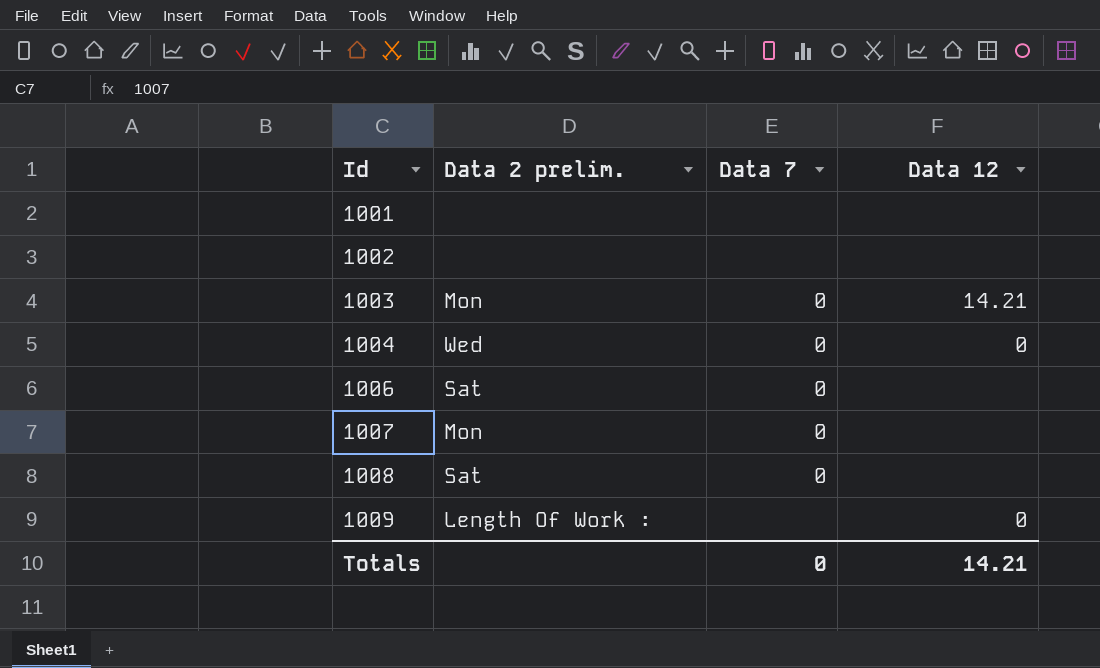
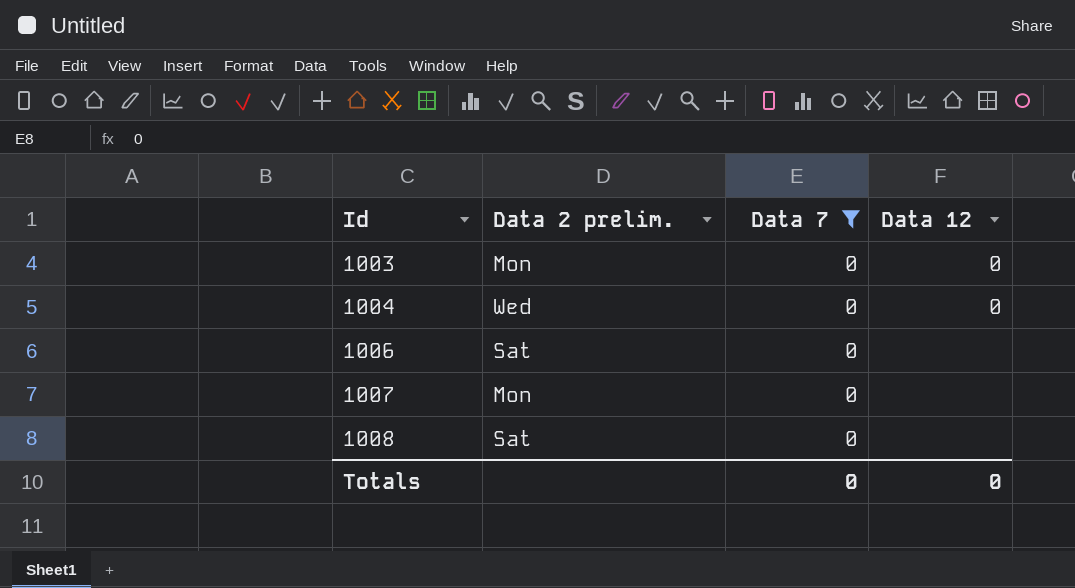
filter: none -> Data 7 = 0
1003 | Data 12: 14.21 -> 0
Totals | Data 12: 14.21 -> 0

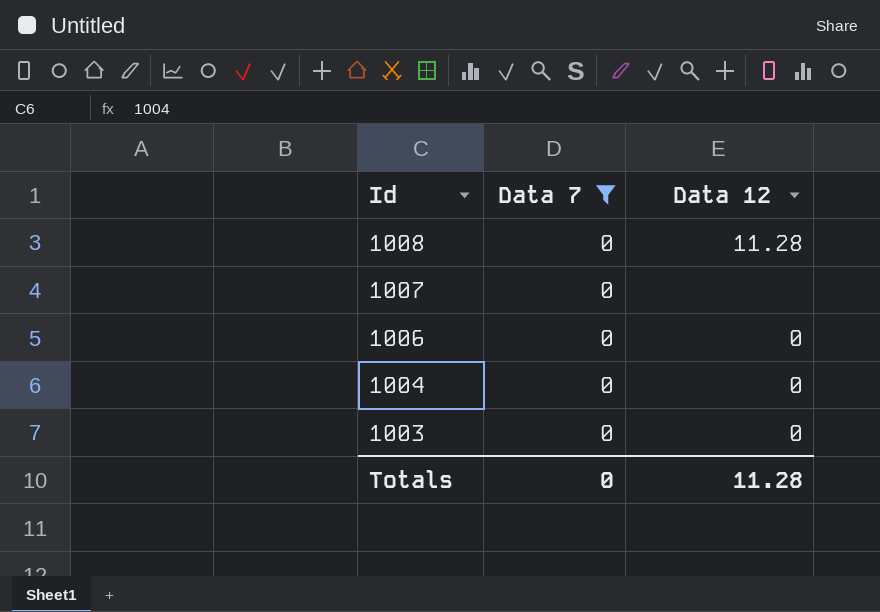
row order: Id ascending -> Id descending
column Data 2 prelim. | position: 2 -> none
1008 | Data 12: none -> 11.28
1006 | Data 12: none -> 0
Totals | Data 12: 0 -> 11.28

